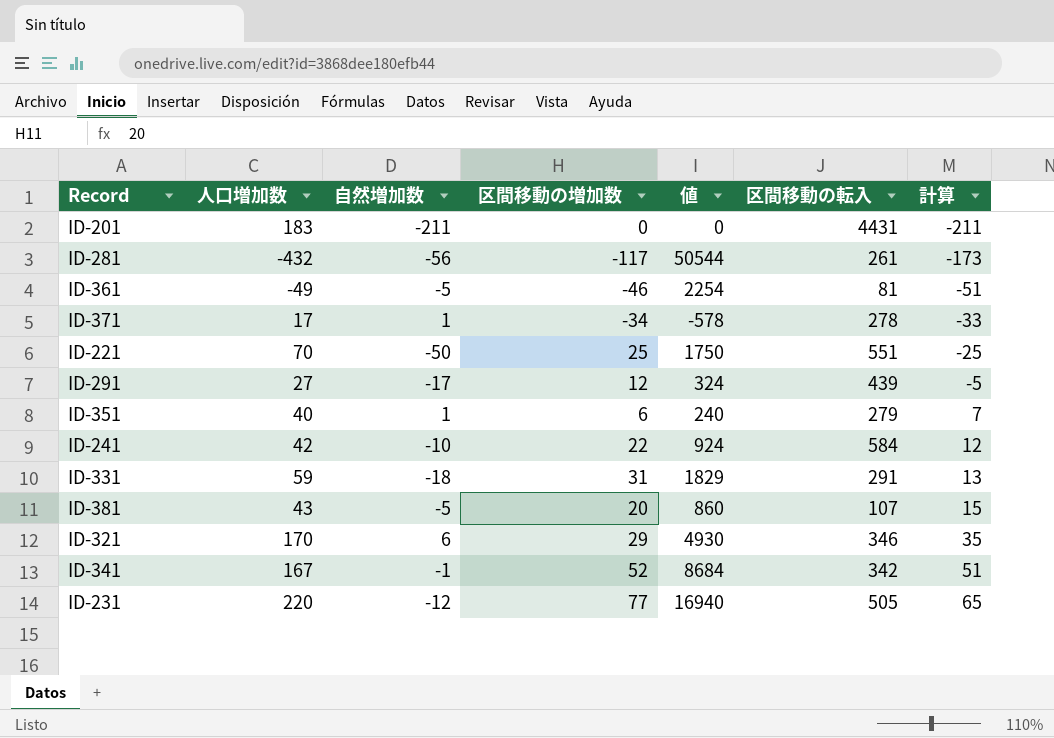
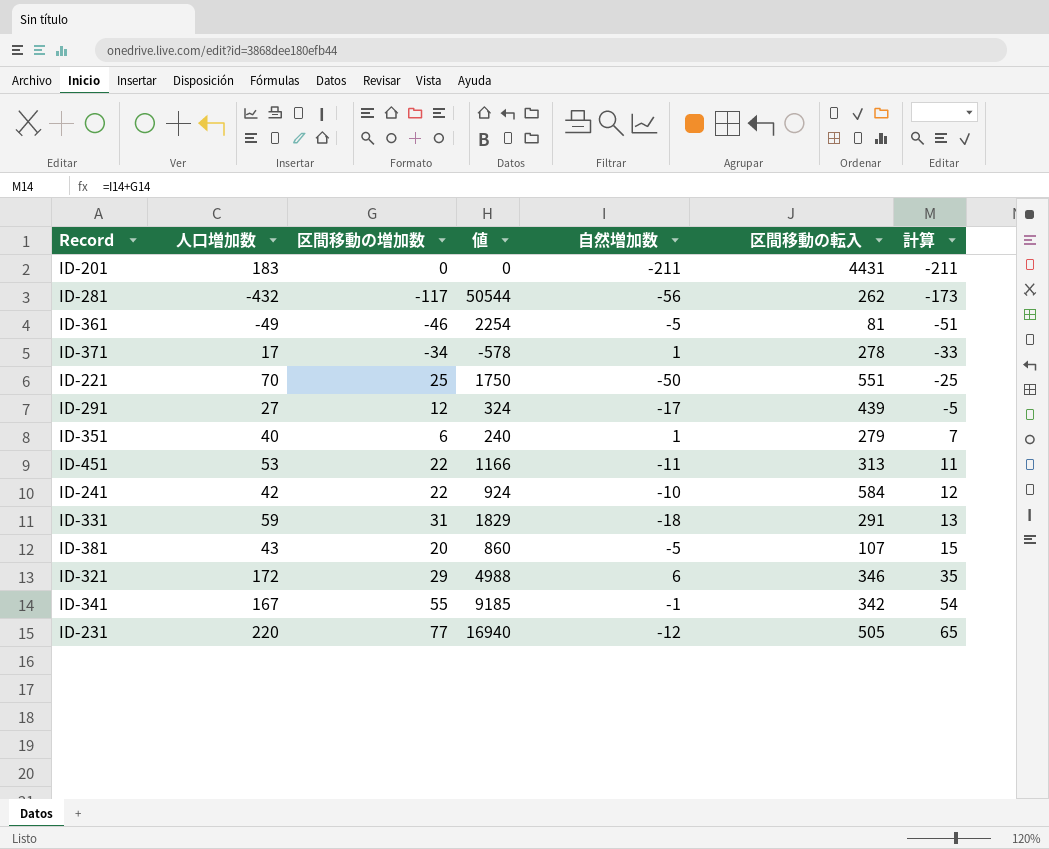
column 自然増加数 | position: 3 -> 5
ID-281 | 区間移動の転入: 261 -> 262
row ID-451: none -> 53 | 22 | 1166 | -11 | 313 | 11
ID-321 | 人口増加数: 170 -> 172
ID-321 | 値: 4930 -> 4988
ID-341 | 区間移動の増加数: 52 -> 55
ID-341 | 値: 8684 -> 9185
ID-341 | 計算: 51 -> 54

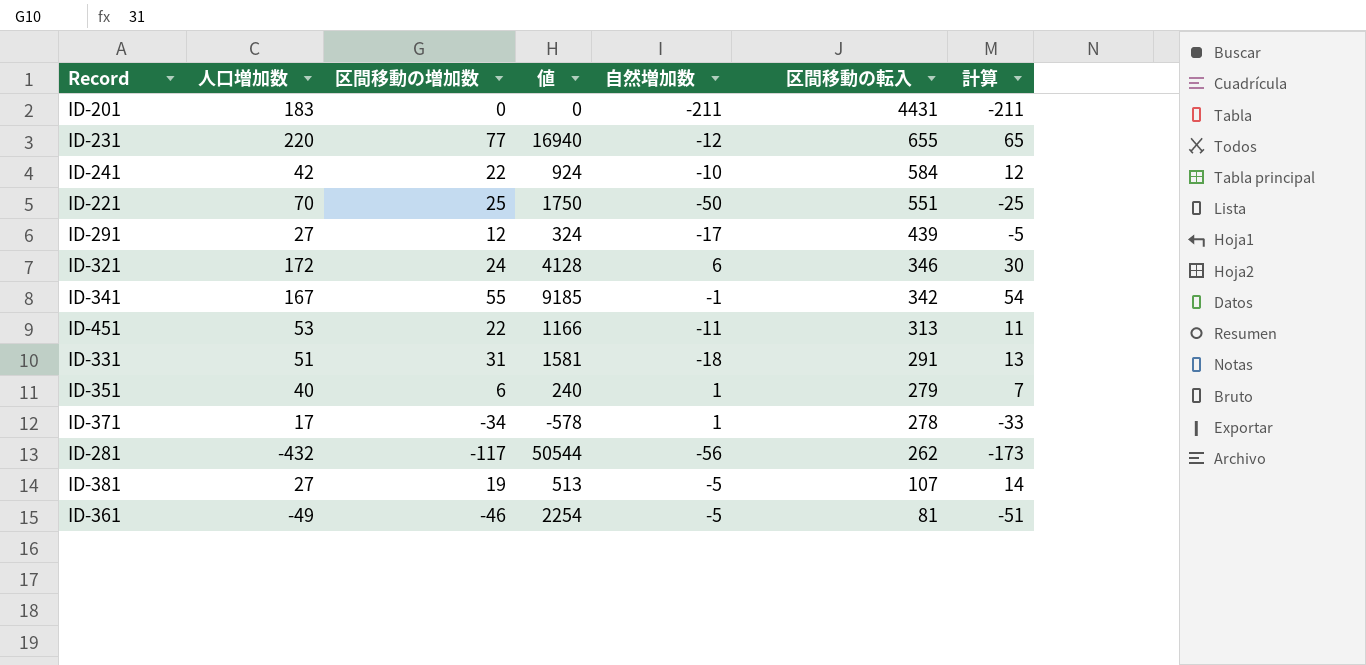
row order: 計算 ascending -> 区間移動の転入 descending
ID-231 | 区間移動の転入: 505 -> 655
ID-321 | 区間移動の増加数: 29 -> 24
ID-321 | 値: 4988 -> 4128
ID-321 | 計算: 35 -> 30
ID-331 | 人口増加数: 59 -> 51
ID-331 | 値: 1829 -> 1581
ID-381 | 人口増加数: 43 -> 27
ID-381 | 区間移動の増加数: 20 -> 19
ID-381 | 値: 860 -> 513
ID-381 | 計算: 15 -> 14

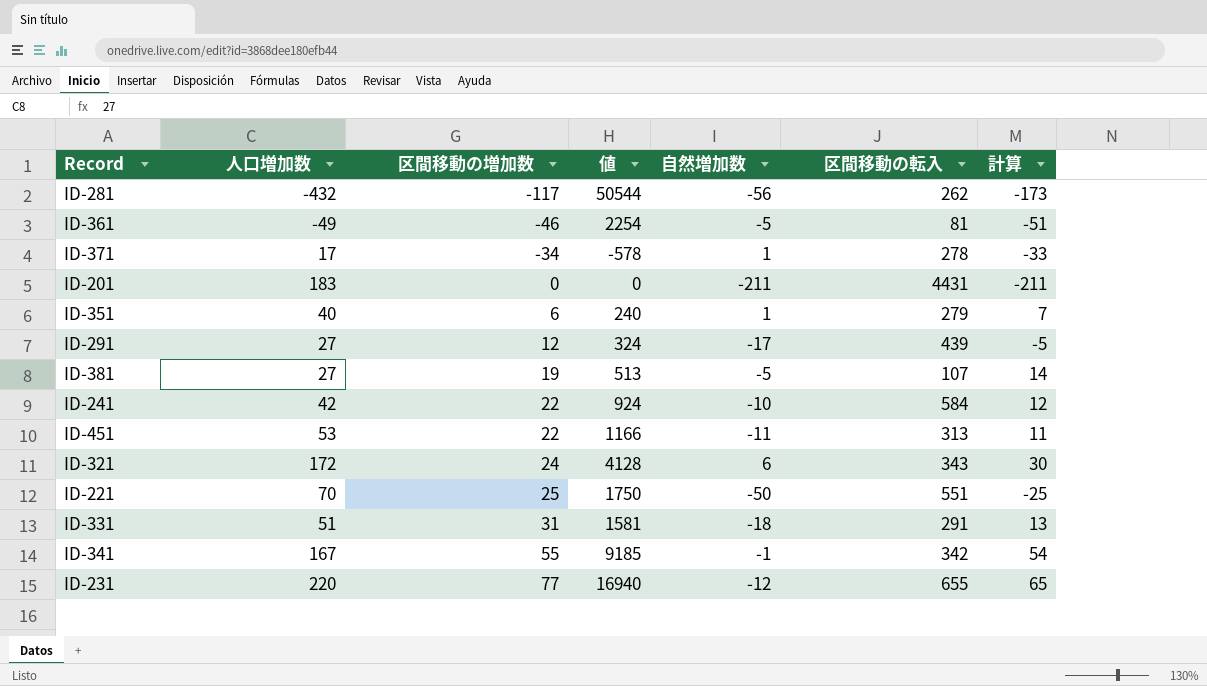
row order: 区間移動の転入 descending -> 区間移動の増加数 ascending
ID-321 | 区間移動の転入: 346 -> 343

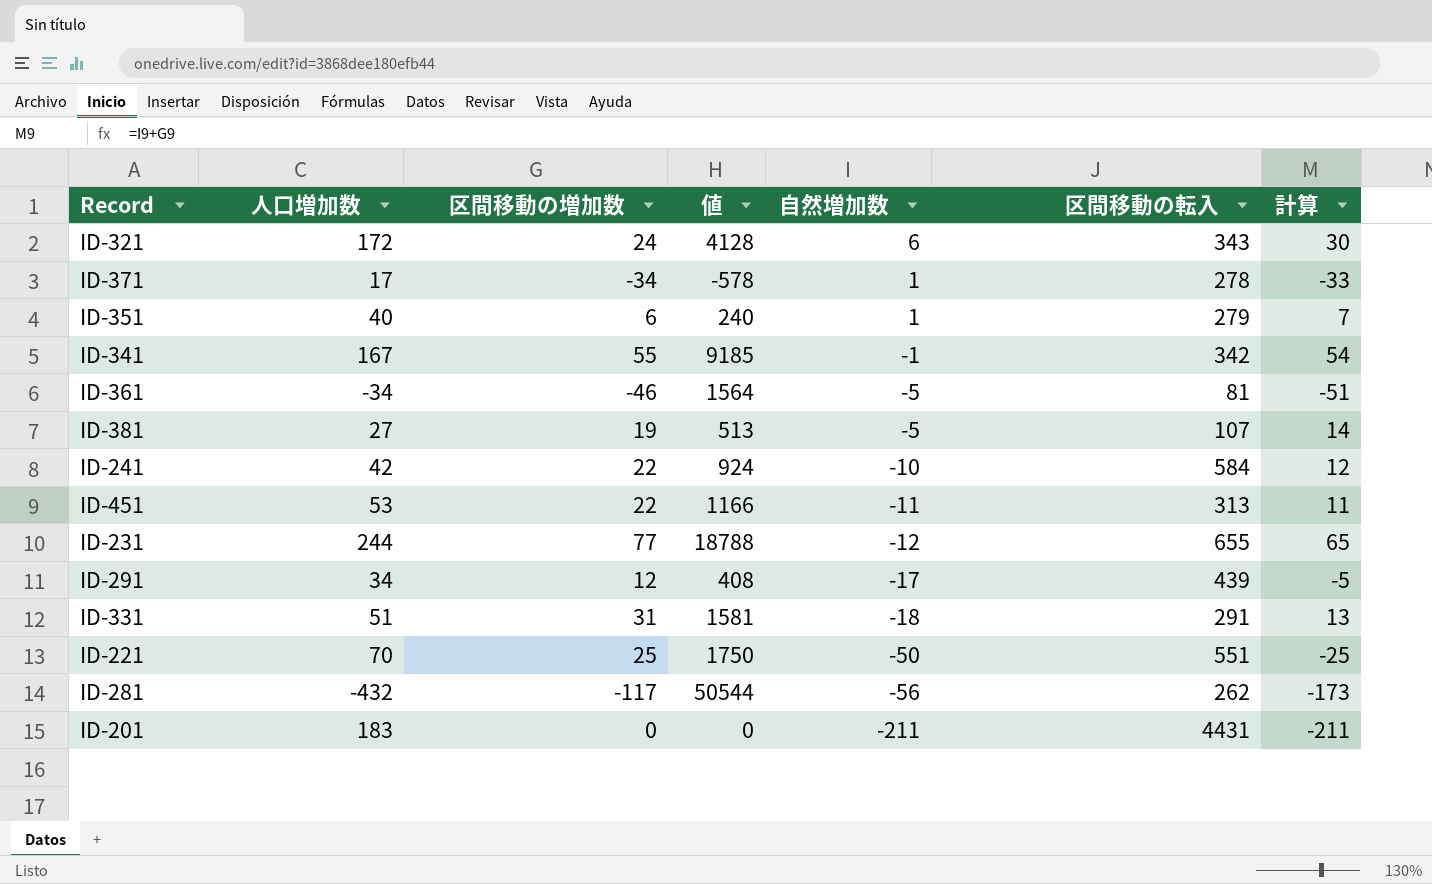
row order: 区間移動の増加数 ascending -> 自然増加数 descending
ID-361 | 人口増加数: -49 -> -34
ID-361 | 値: 2254 -> 1564
ID-231 | 人口増加数: 220 -> 244
ID-231 | 値: 16940 -> 18788
ID-291 | 人口増加数: 27 -> 34
ID-291 | 値: 324 -> 408

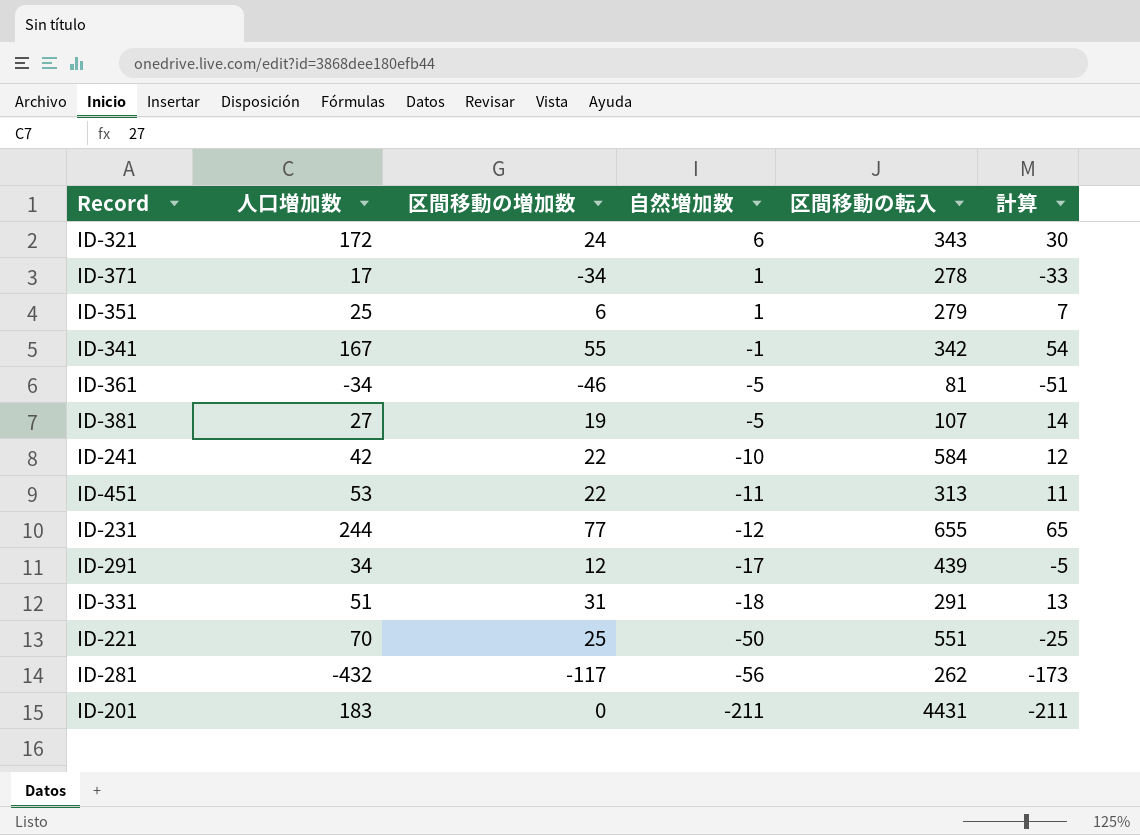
column 値 | formula: [人口増加数] * [区間移動の増加数] -> none
ID-351 | 人口増加数: 40 -> 25

